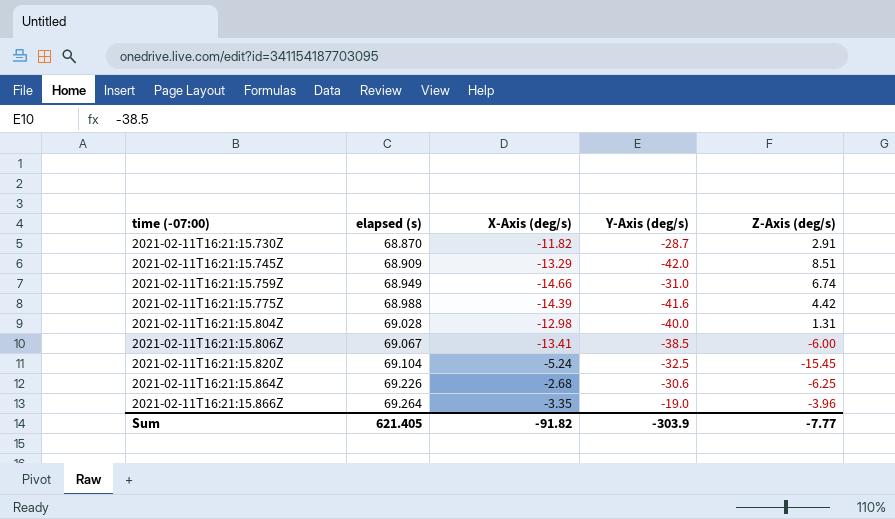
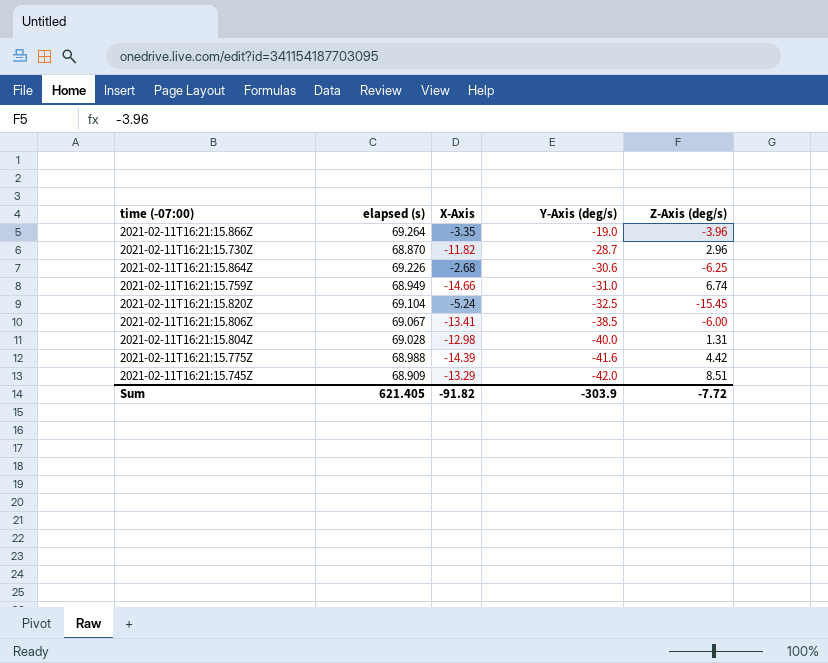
row order: time (-07:00) ascending -> Y-Axis (deg/s) descending
column name: X-Axis (deg/s) -> X-Axis
2021-02-11T16:21:15.730Z | Z-Axis (deg/s): 2.91 -> 2.96
Sum | Z-Axis (deg/s): -7.77 -> -7.72

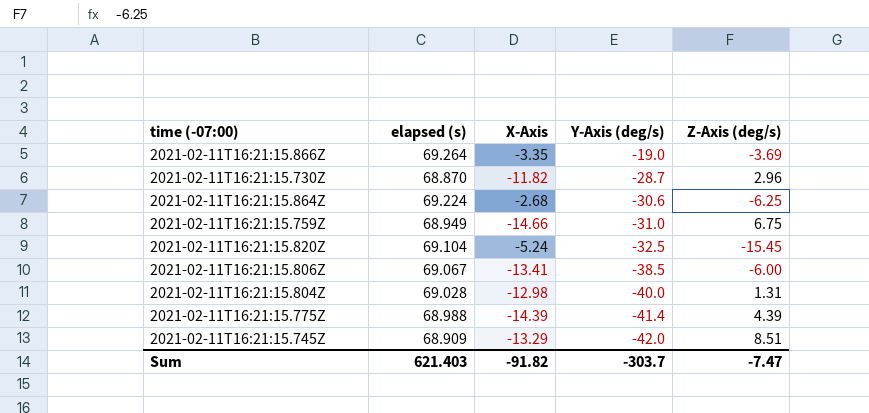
2021-02-11T16:21:15.866Z | Z-Axis (deg/s): -3.96 -> -3.69
2021-02-11T16:21:15.864Z | elapsed (s): 69.226 -> 69.224
2021-02-11T16:21:15.759Z | Z-Axis (deg/s): 6.74 -> 6.75
2021-02-11T16:21:15.775Z | Y-Axis (deg/s): -41.6 -> -41.4
2021-02-11T16:21:15.775Z | Z-Axis (deg/s): 4.42 -> 4.39
Sum | elapsed (s): 621.405 -> 621.403
Sum | Y-Axis (deg/s): -303.9 -> -303.7
Sum | Z-Axis (deg/s): -7.72 -> -7.47

